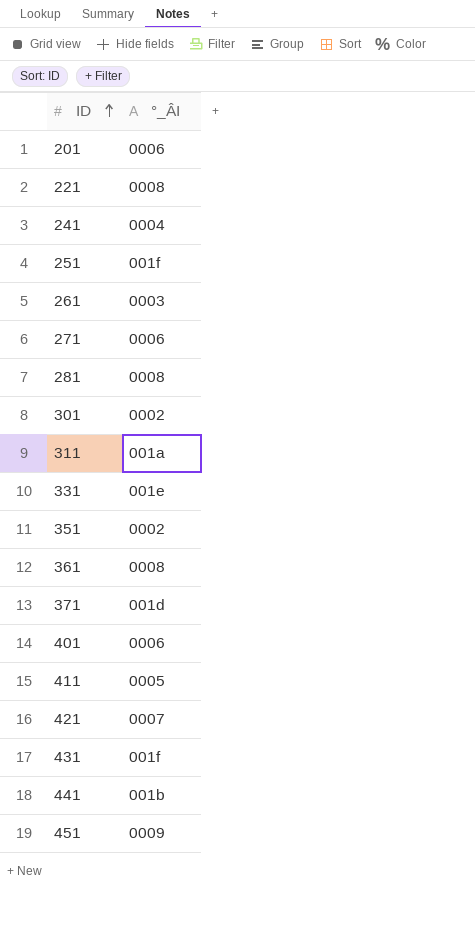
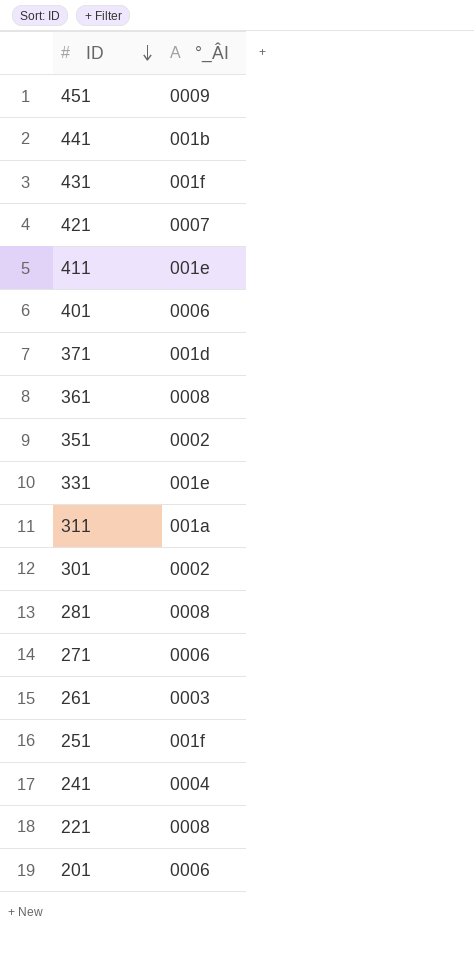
row order: ID ascending -> ID descending
411 | °_ÂI: 0005 -> 001e

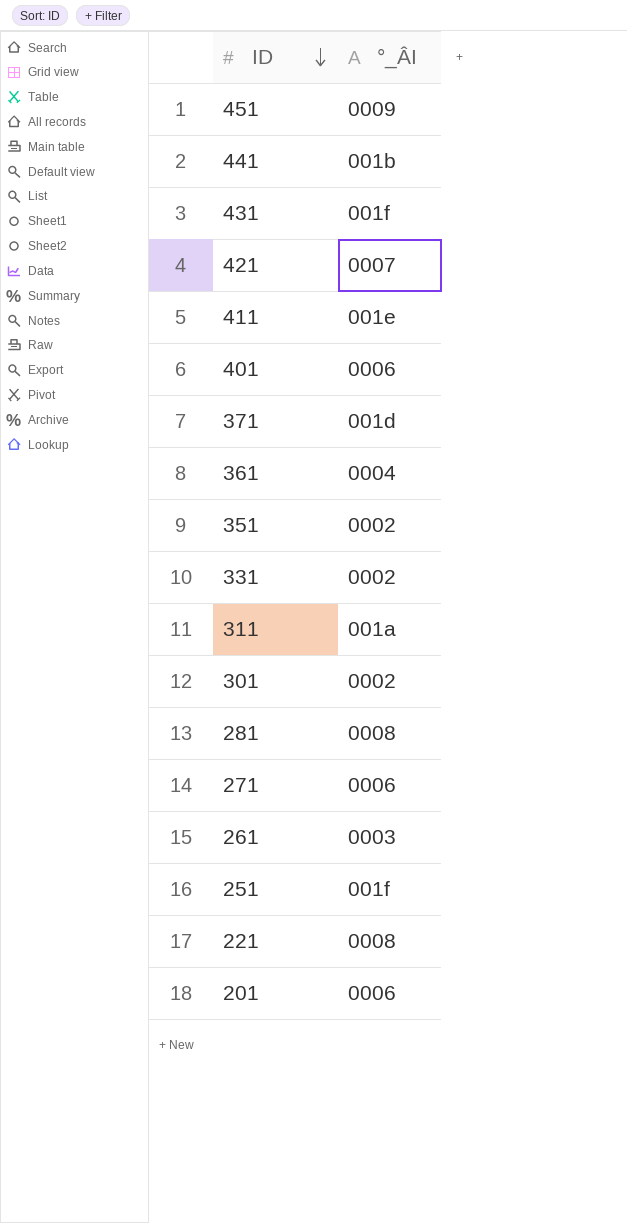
row 241: 0004 -> none
361 | °_ÂI: 0008 -> 0004
331 | °_ÂI: 001e -> 0002

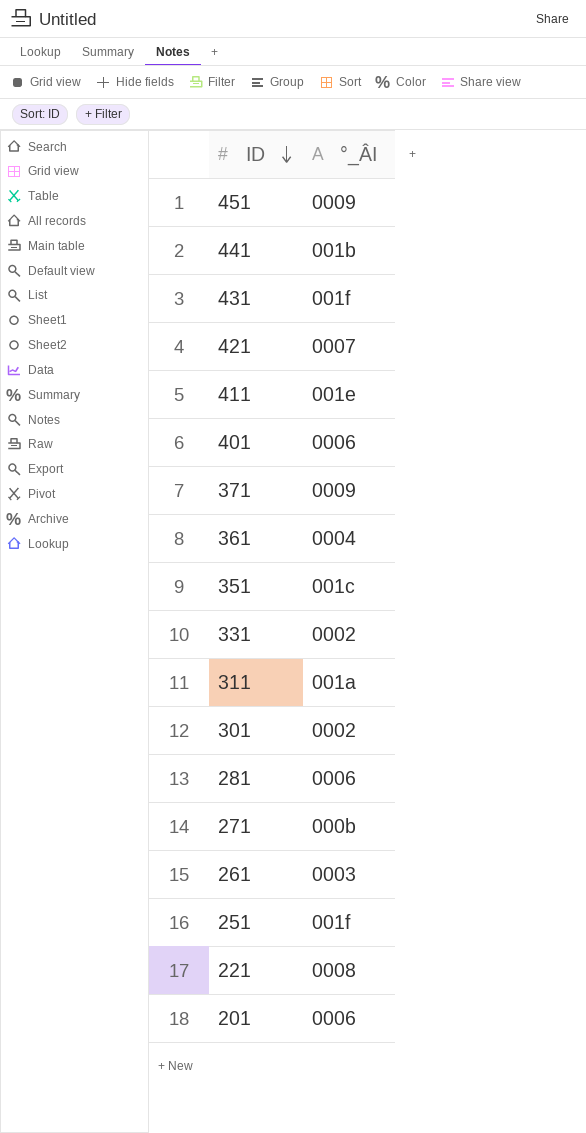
371 | °_ÂI: 001d -> 0009
351 | °_ÂI: 0002 -> 001c
281 | °_ÂI: 0008 -> 0006
271 | °_ÂI: 0006 -> 000b

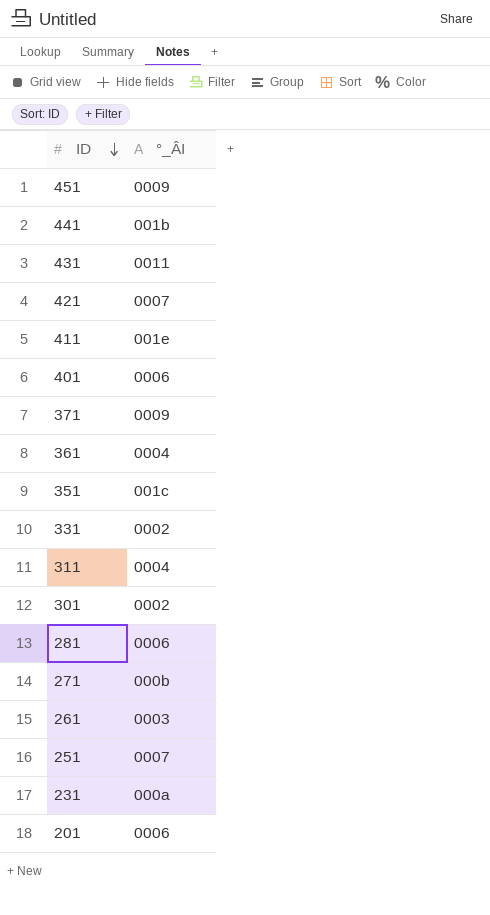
row 221: 0008 -> none
431 | °_ÂI: 001f -> 0011
311 | °_ÂI: 001a -> 0004
251 | °_ÂI: 001f -> 0007
row 231: none -> 000a

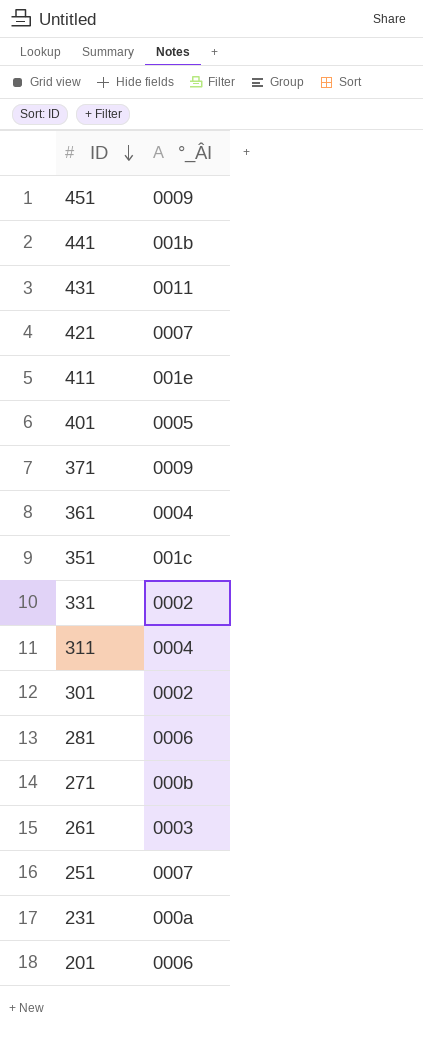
401 | °_ÂI: 0006 -> 0005

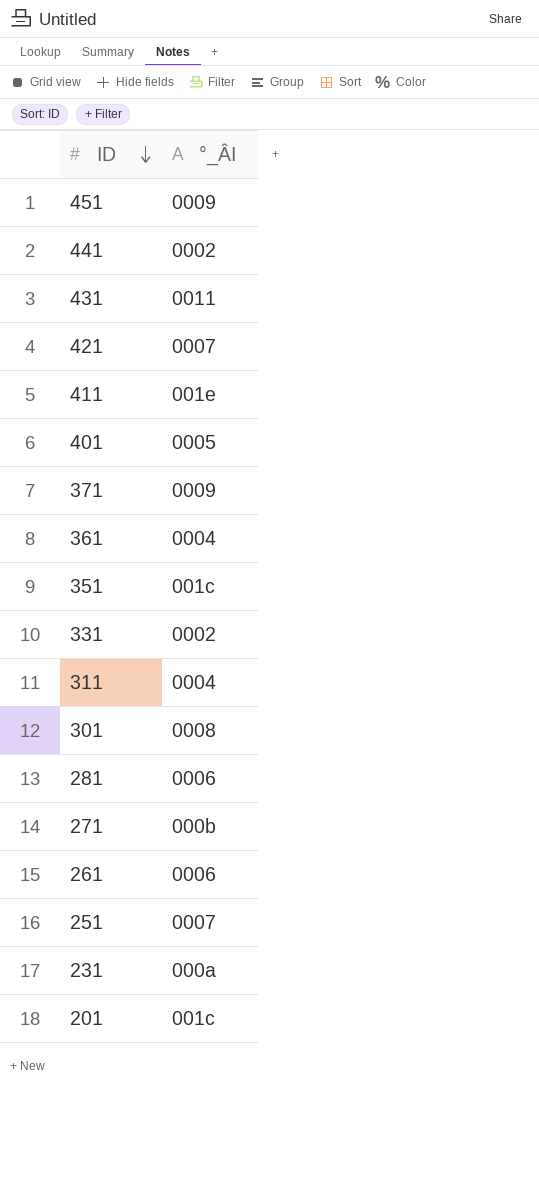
441 | °_ÂI: 001b -> 0002
301 | °_ÂI: 0002 -> 0008
261 | °_ÂI: 0003 -> 0006
201 | °_ÂI: 0006 -> 001c

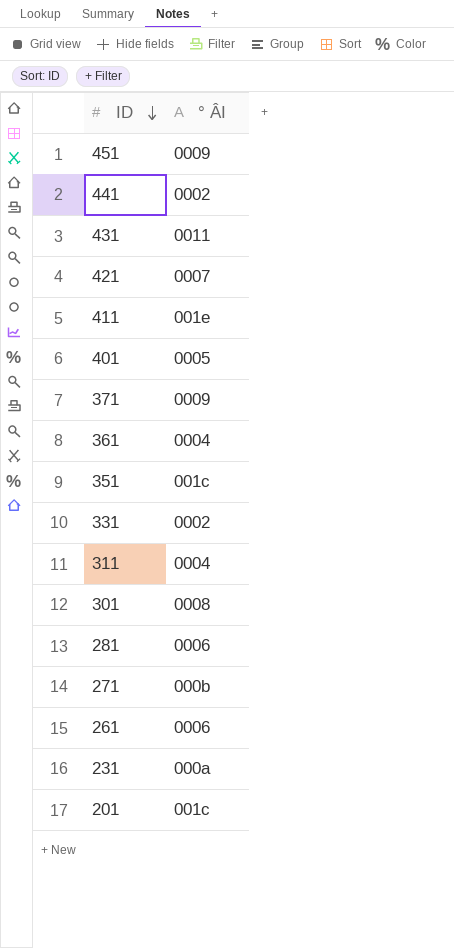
column name: °_ÂI -> ° ÂI
row 251: 0007 -> none

